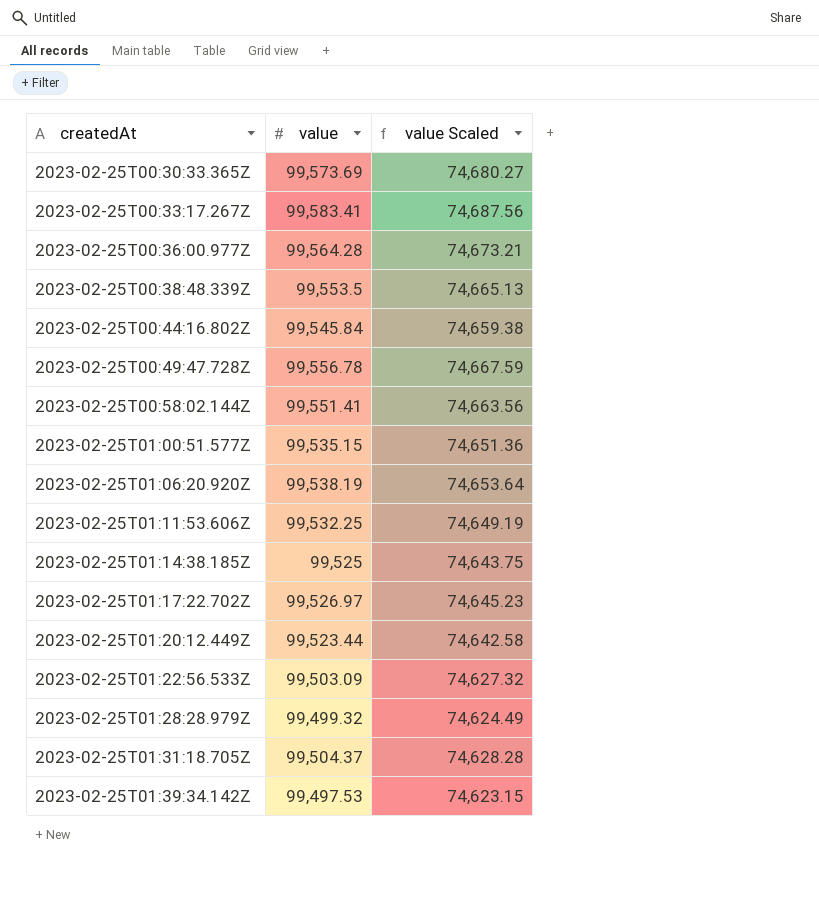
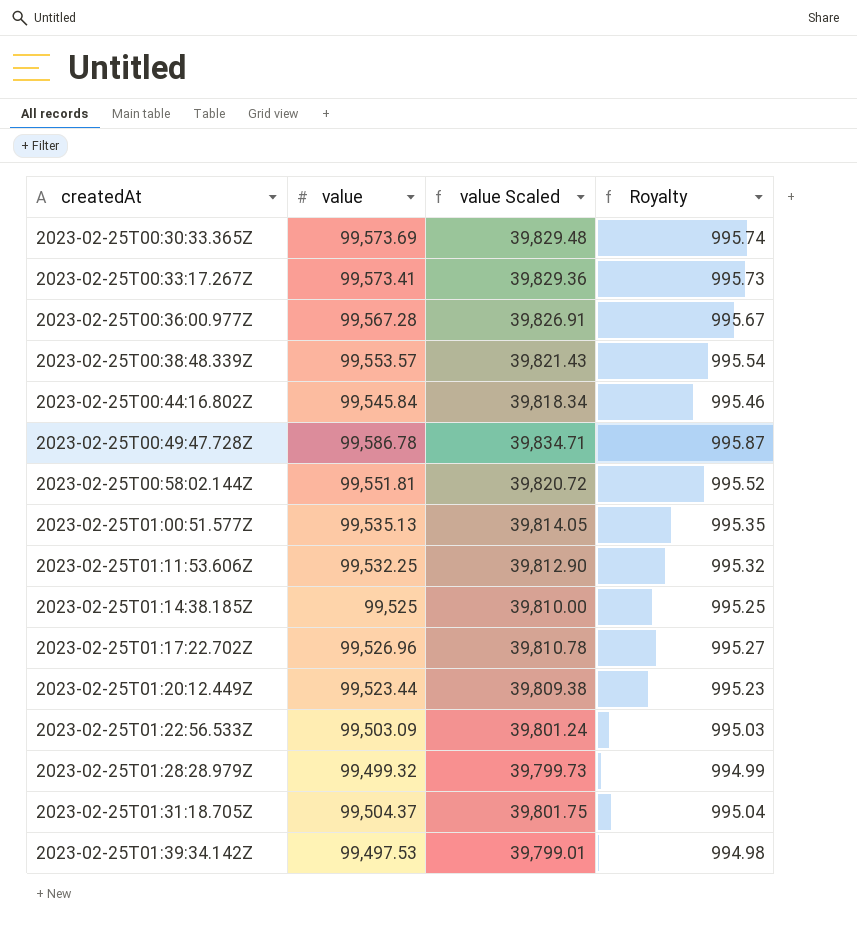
column value Scaled | formula: [value] * 0.75 -> [value] * 0.4
column Royalty | formula: none -> [value] * 0.01
row 2023-02-25T01:06:20.920Z: 99,538.19 | 74,653.64 -> none
2023-02-25T00:33:17.267Z | value: 99,583.41 -> 99,573.41
2023-02-25T00:36:00.977Z | value: 99,564.28 -> 99,567.28
2023-02-25T00:38:48.339Z | value: 99,553.5 -> 99,553.57
2023-02-25T00:49:47.728Z | value: 99,556.78 -> 99,586.78
2023-02-25T00:58:02.144Z | value: 99,551.41 -> 99,551.81
2023-02-25T01:00:51.577Z | value: 99,535.15 -> 99,535.13
2023-02-25T01:17:22.702Z | value: 99,526.97 -> 99,526.96

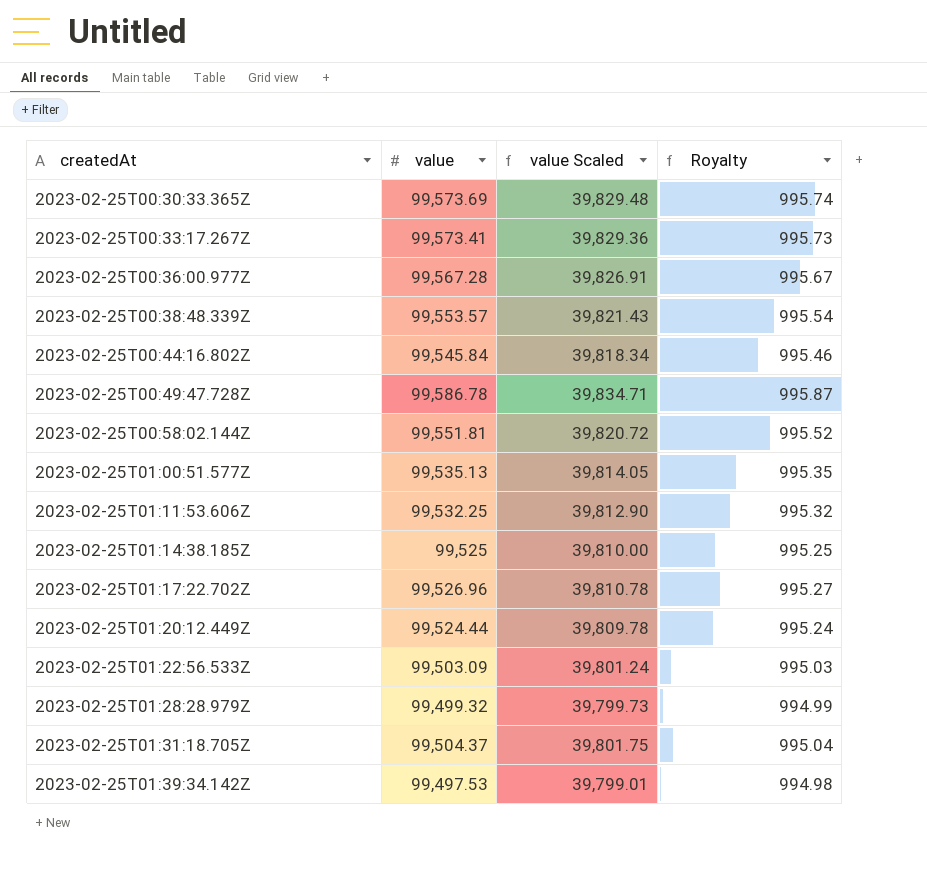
2023-02-25T01:20:12.449Z | value: 99,523.44 -> 99,524.44
2023-02-25T01:20:12.449Z | value Scaled: 39,809.38 -> 39,809.78
2023-02-25T01:20:12.449Z | Royalty: 995.23 -> 995.24

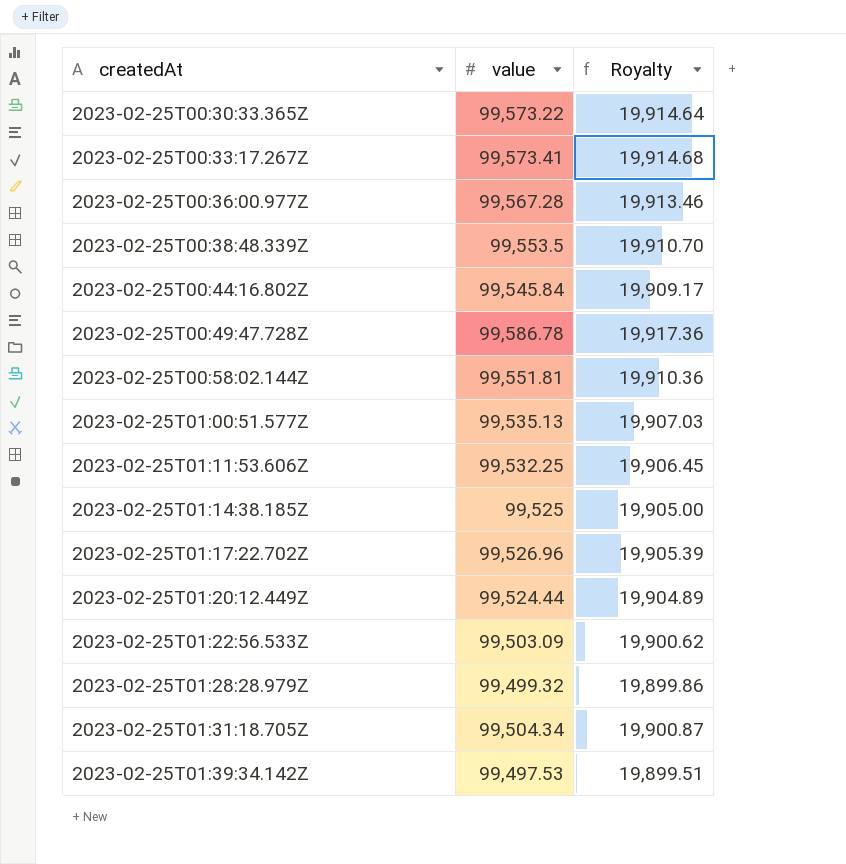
column value Scaled | formula: [value] * 0.4 -> none
column Royalty | formula: [value] * 0.01 -> [value] * 0.2
2023-02-25T00:30:33.365Z | value: 99,573.69 -> 99,573.22
2023-02-25T00:38:48.339Z | value: 99,553.57 -> 99,553.5
2023-02-25T01:31:18.705Z | value: 99,504.37 -> 99,504.34

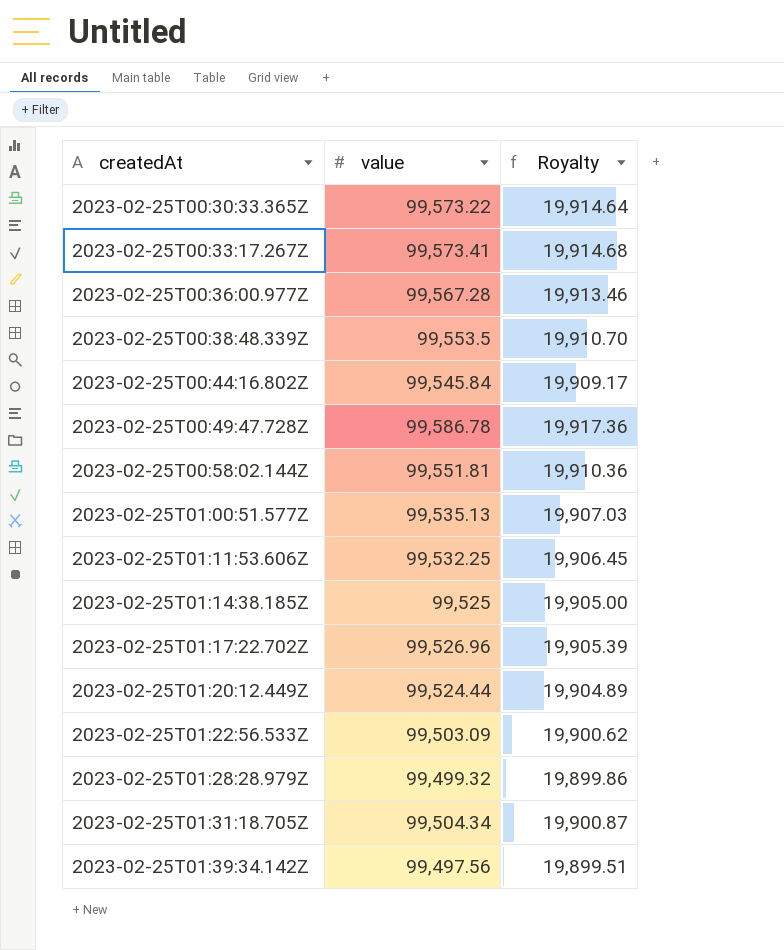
2023-02-25T01:39:34.142Z | value: 99,497.53 -> 99,497.56

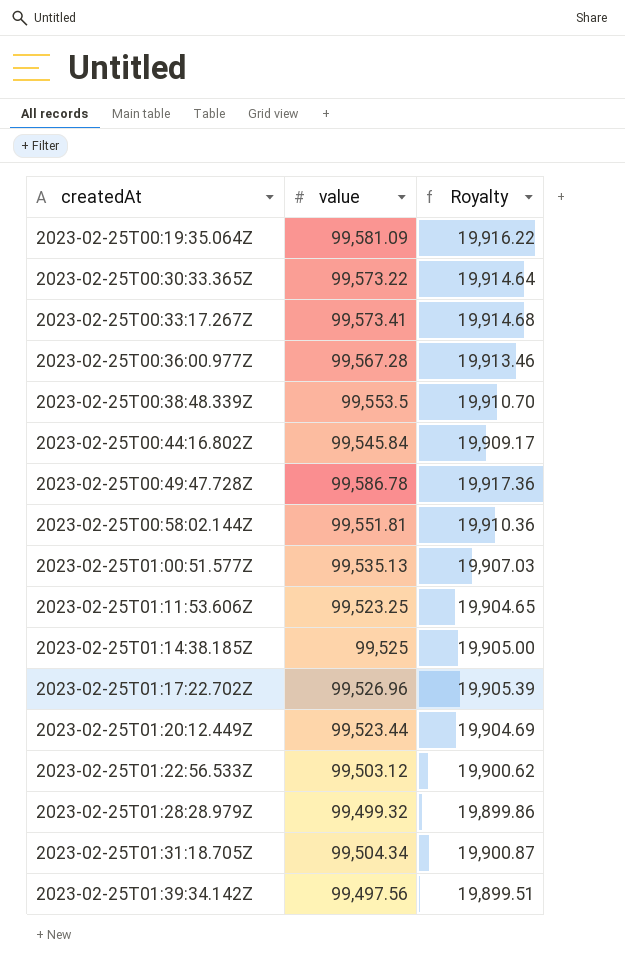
row 2023-02-25T00:19:35.064Z: none -> 99,581.09 | 19,916.22
2023-02-25T01:11:53.606Z | value: 99,532.25 -> 99,523.25
2023-02-25T01:11:53.606Z | Royalty: 19,906.45 -> 19,904.65
2023-02-25T01:20:12.449Z | value: 99,524.44 -> 99,523.44
2023-02-25T01:20:12.449Z | Royalty: 19,904.89 -> 19,904.69
2023-02-25T01:22:56.533Z | value: 99,503.09 -> 99,503.12

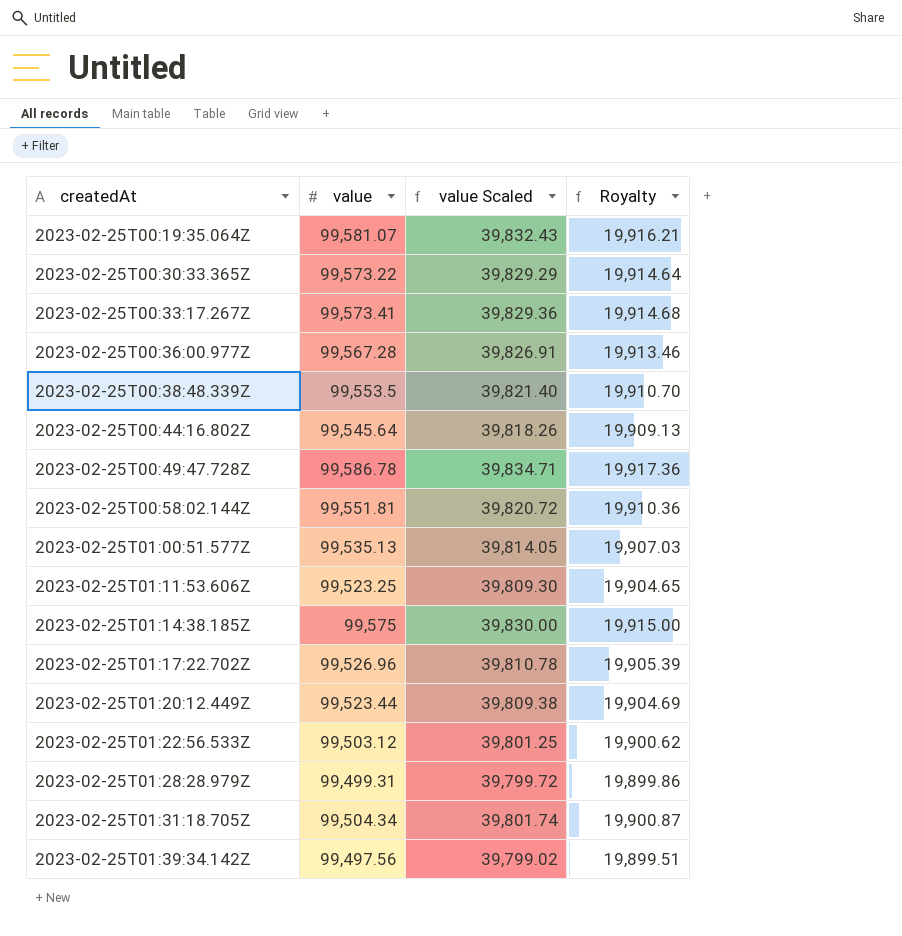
column value Scaled | formula: none -> [value] * 0.4
2023-02-25T00:19:35.064Z | value: 99,581.09 -> 99,581.07
2023-02-25T00:19:35.064Z | Royalty: 19,916.22 -> 19,916.21
2023-02-25T00:44:16.802Z | value: 99,545.84 -> 99,545.64
2023-02-25T00:44:16.802Z | Royalty: 19,909.17 -> 19,909.13
2023-02-25T01:14:38.185Z | value: 99,525 -> 99,575
2023-02-25T01:14:38.185Z | Royalty: 19,905.00 -> 19,915.00
2023-02-25T01:28:28.979Z | value: 99,499.32 -> 99,499.31

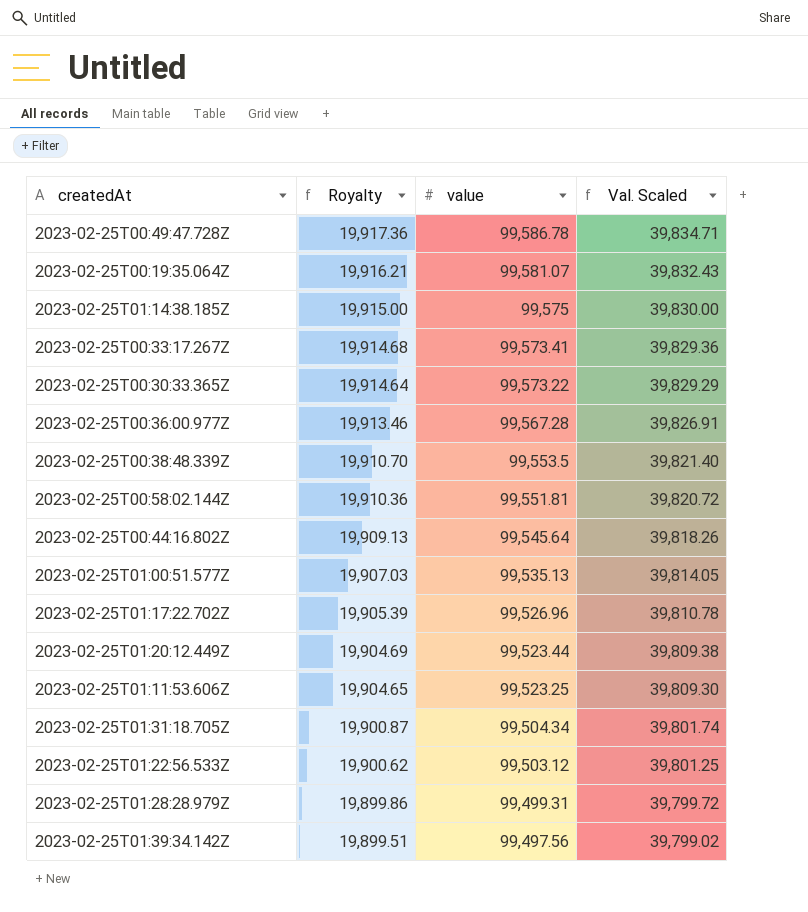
row order: createdAt ascending -> Royalty descending
column Royalty | position: 4 -> 2
column name: value Scaled -> Val. Scaled

